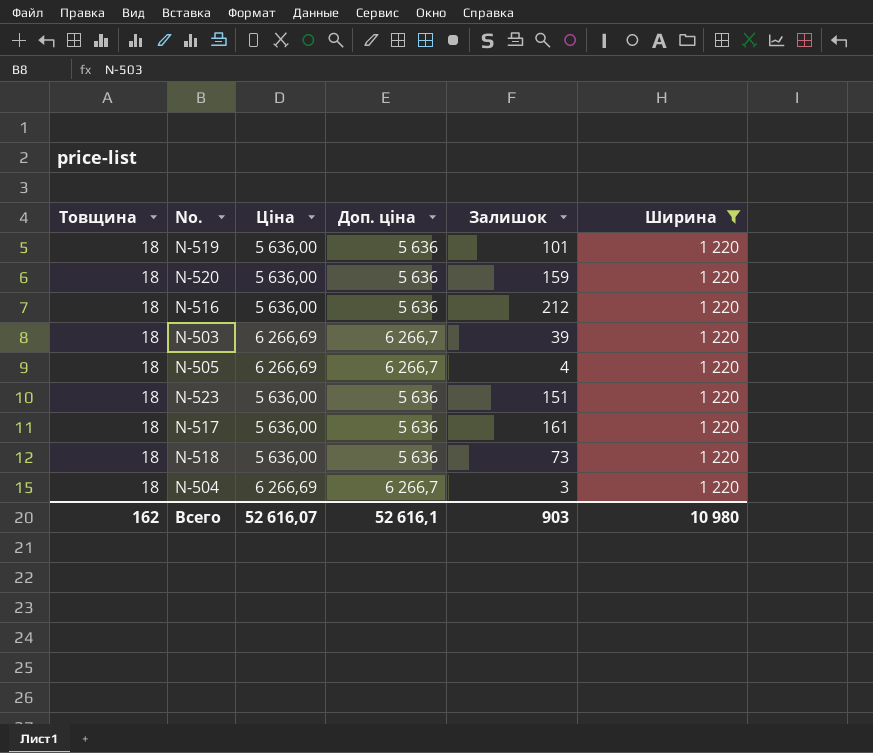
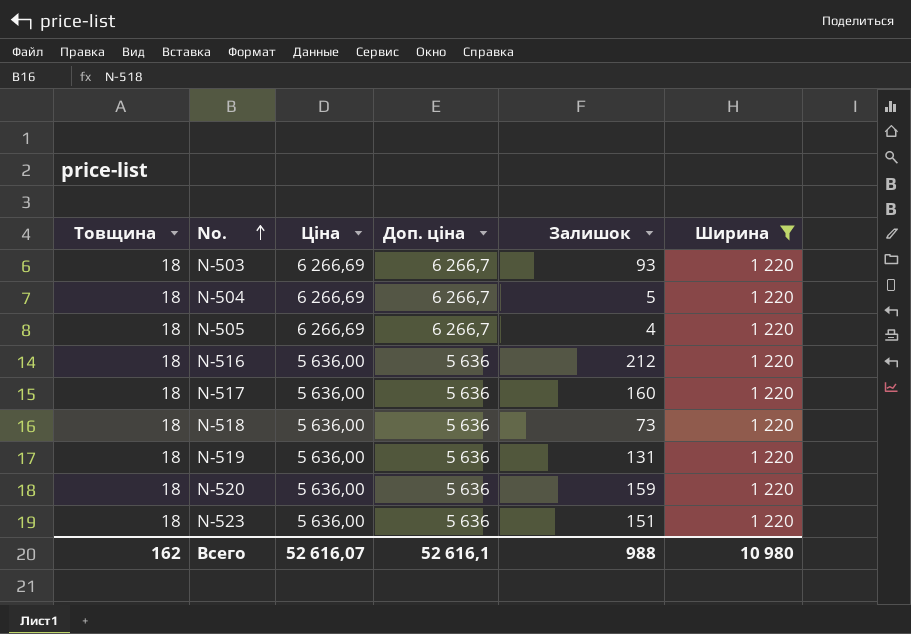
row order: none -> No. ascending
N-503 | Залишок: 39 -> 93
N-504 | Залишок: 3 -> 5
N-517 | Залишок: 161 -> 160
N-519 | Залишок: 101 -> 131
Всего | Залишок: 903 -> 988

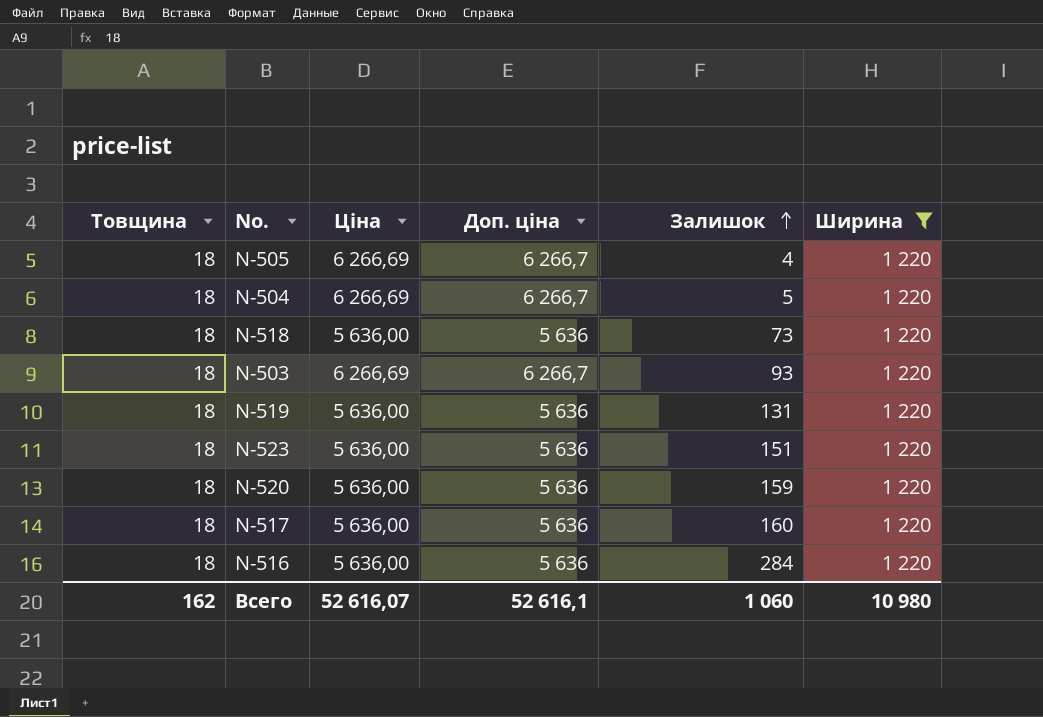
row order: No. ascending -> Залишок ascending
N-516 | Залишок: 212 -> 284
Всего | Залишок: 988 -> 1 060

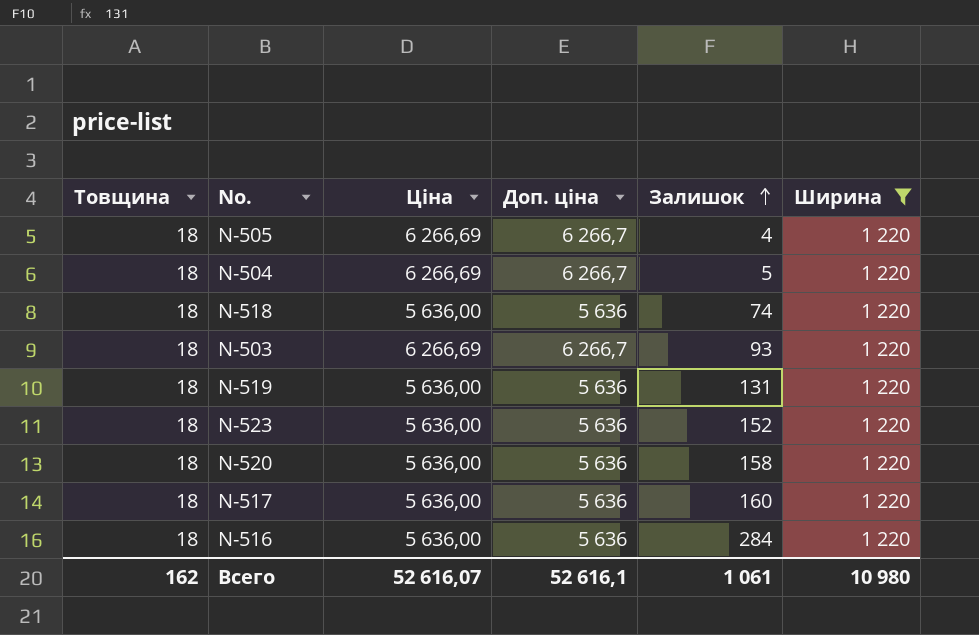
N-518 | Залишок: 73 -> 74
N-523 | Залишок: 151 -> 152
N-520 | Залишок: 159 -> 158
Всего | Залишок: 1 060 -> 1 061

